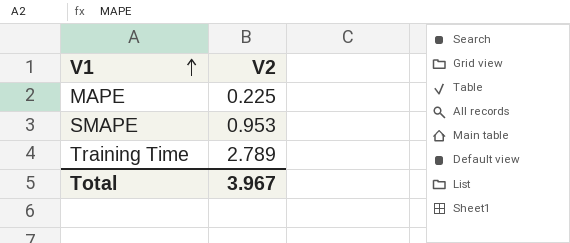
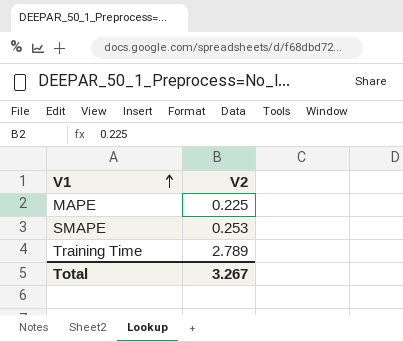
SMAPE | V2: 0.953 -> 0.253
Total | V2: 3.967 -> 3.267

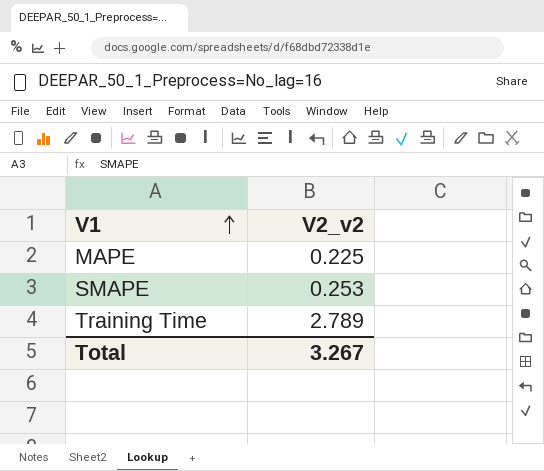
column name: V2 -> V2_v2

